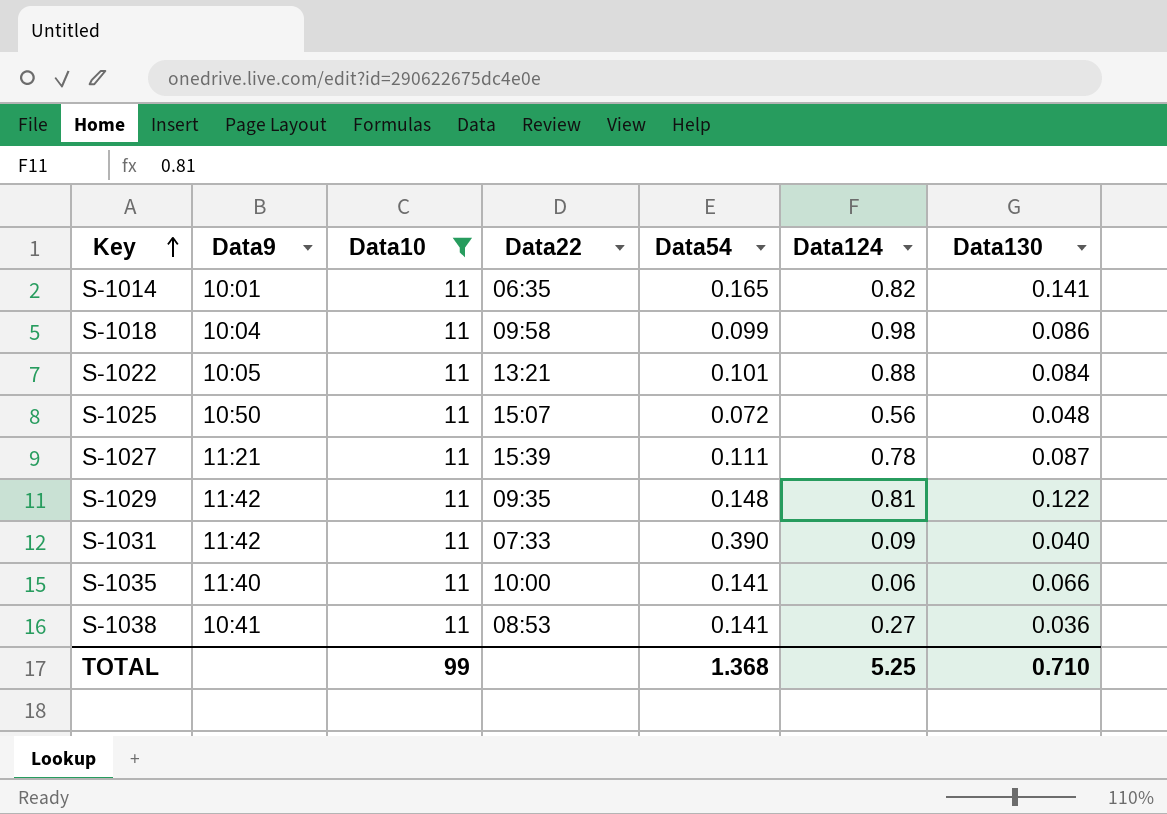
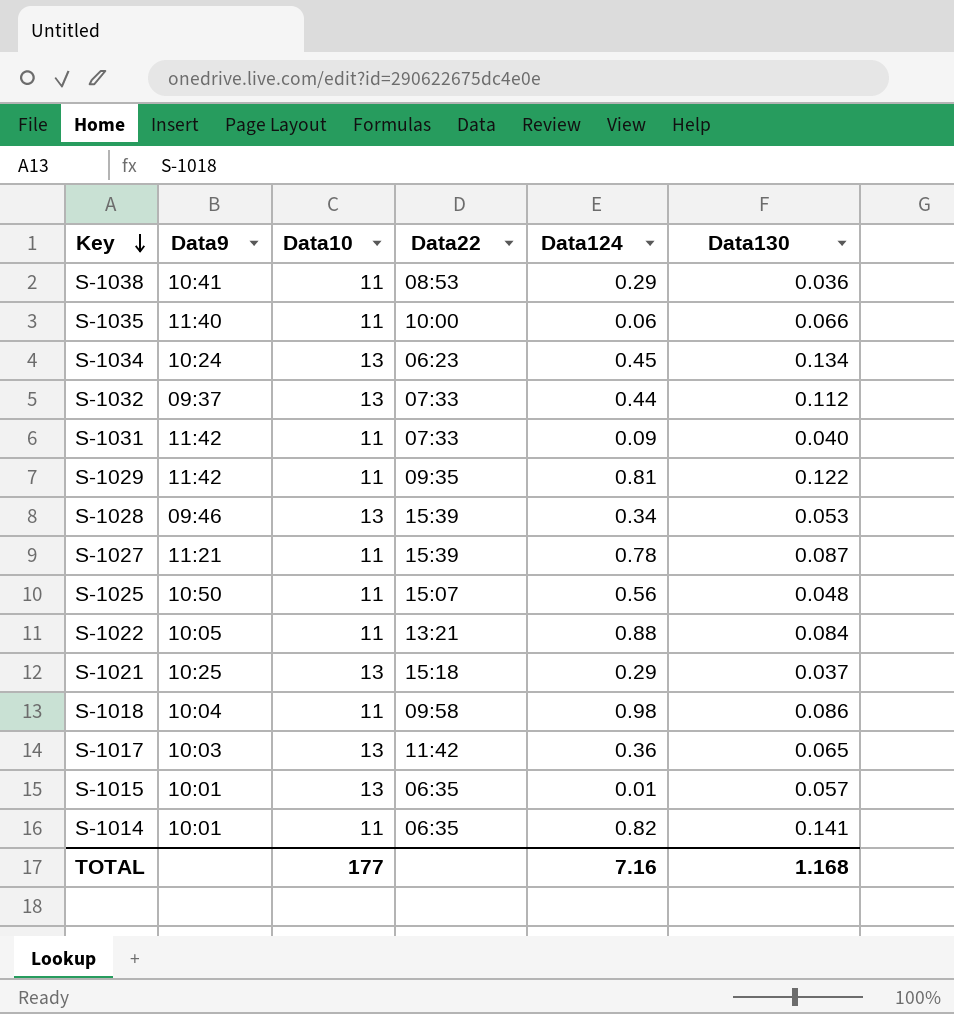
filter: Data10 = 11 -> none
row order: Key ascending -> Key descending
column Data54 | position: 5 -> none
S-1038 | Data124: 0.27 -> 0.29
TOTAL | Data10: 99 -> 177
TOTAL | Data124: 5.25 -> 7.16
TOTAL | Data130: 0.710 -> 1.168

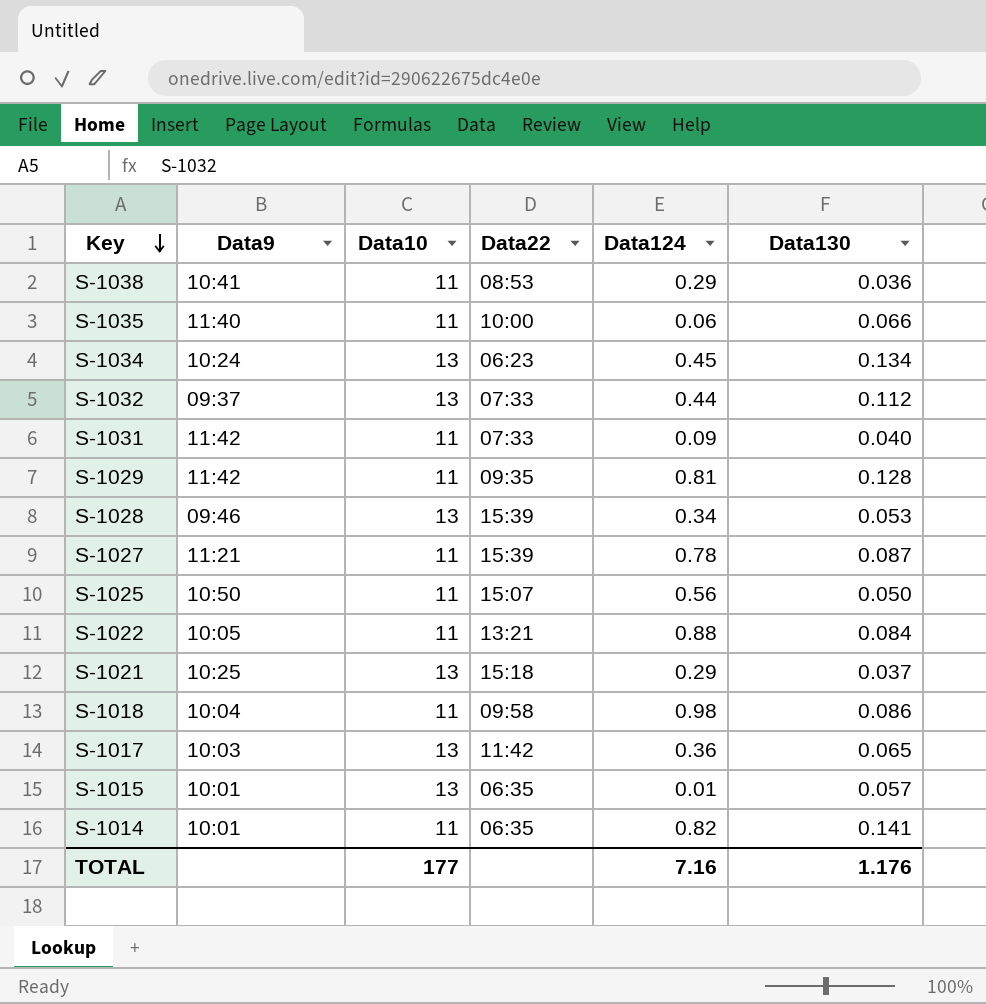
S-1029 | Data130: 0.122 -> 0.128
S-1025 | Data130: 0.048 -> 0.050
TOTAL | Data130: 1.168 -> 1.176

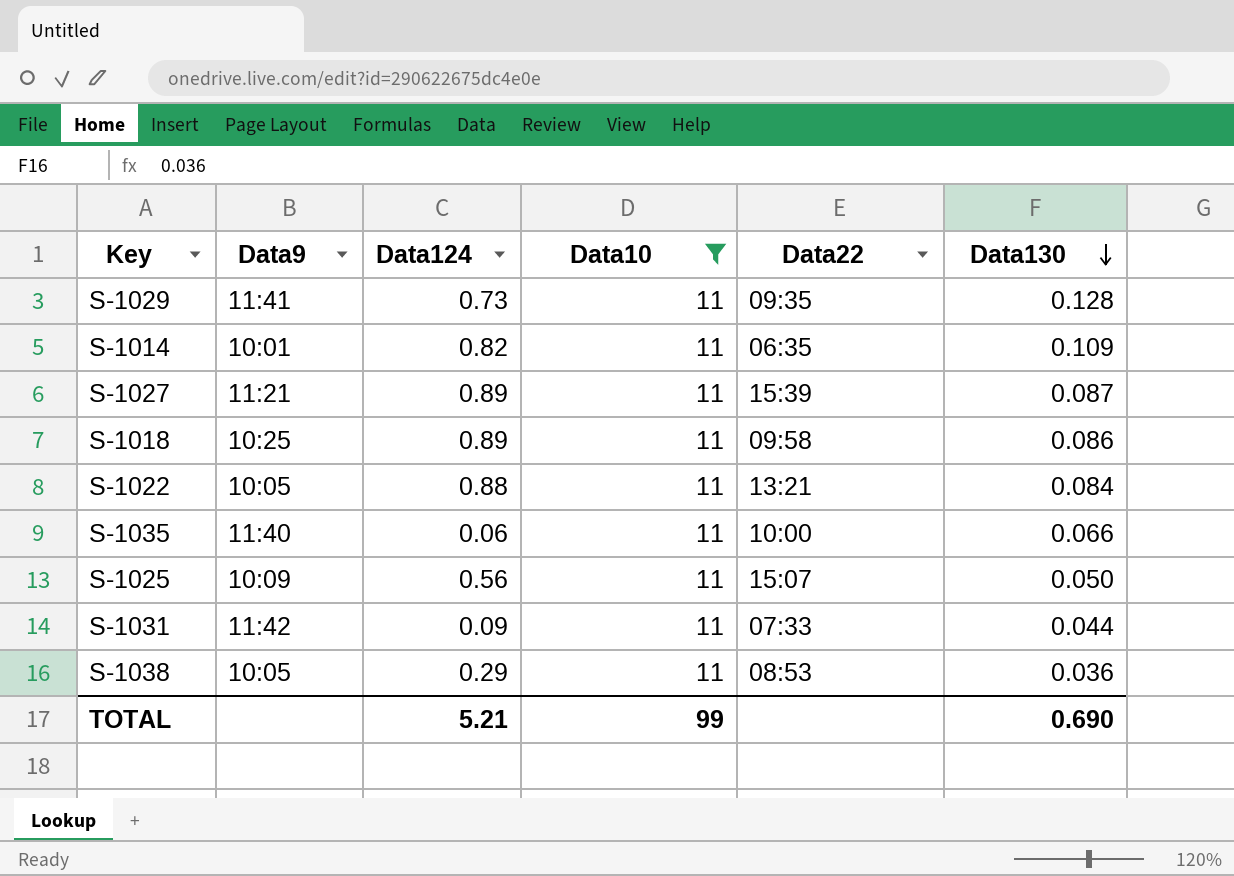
filter: none -> Data10 = 11
row order: Key descending -> Data130 descending
column Data124 | position: 5 -> 3
S-1029 | Data9: 11:42 -> 11:41
S-1029 | Data124: 0.81 -> 0.73
S-1014 | Data130: 0.141 -> 0.109
S-1027 | Data124: 0.78 -> 0.89
S-1018 | Data9: 10:04 -> 10:25
S-1018 | Data124: 0.98 -> 0.89
S-1025 | Data9: 10:50 -> 10:09
S-1031 | Data130: 0.040 -> 0.044
S-1038 | Data9: 10:41 -> 10:05
TOTAL | Data124: 7.16 -> 5.21
TOTAL | Data10: 177 -> 99
TOTAL | Data130: 1.176 -> 0.690

